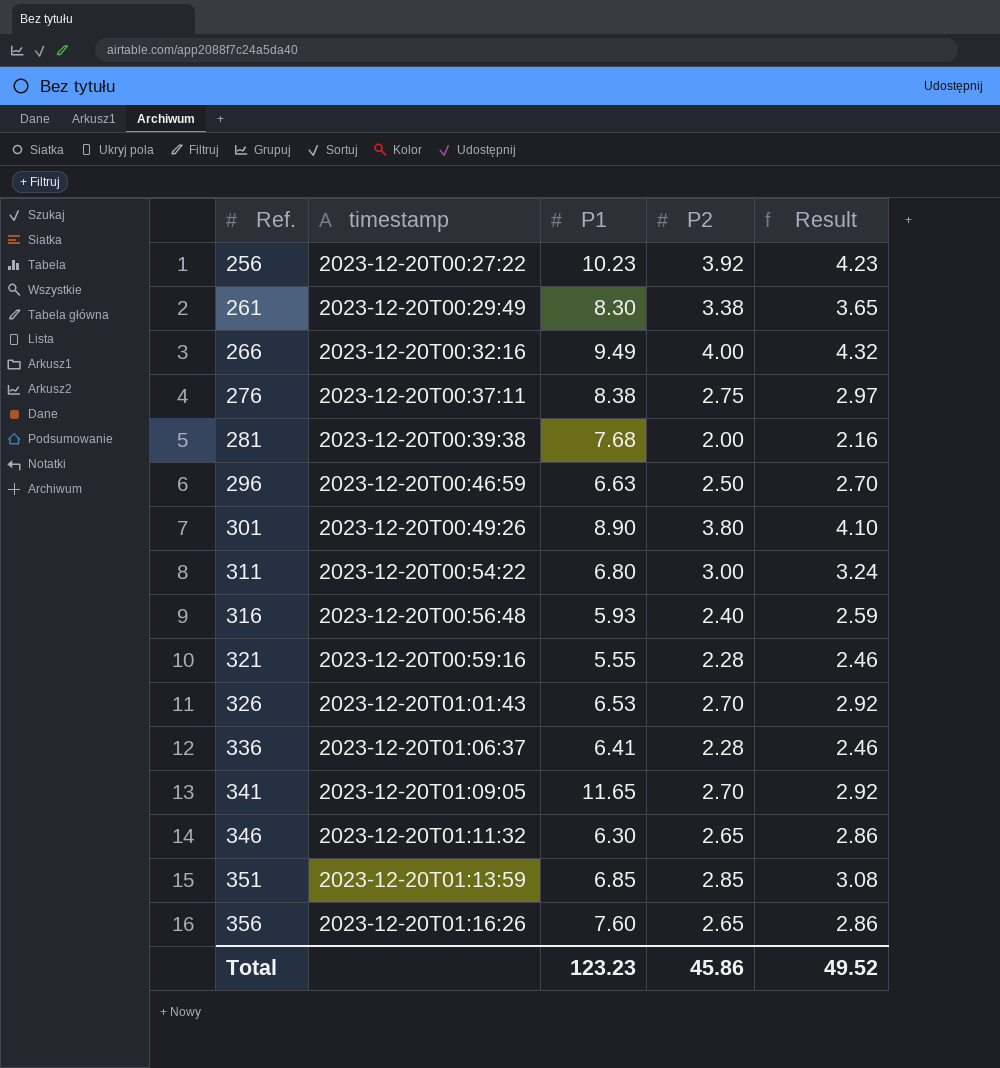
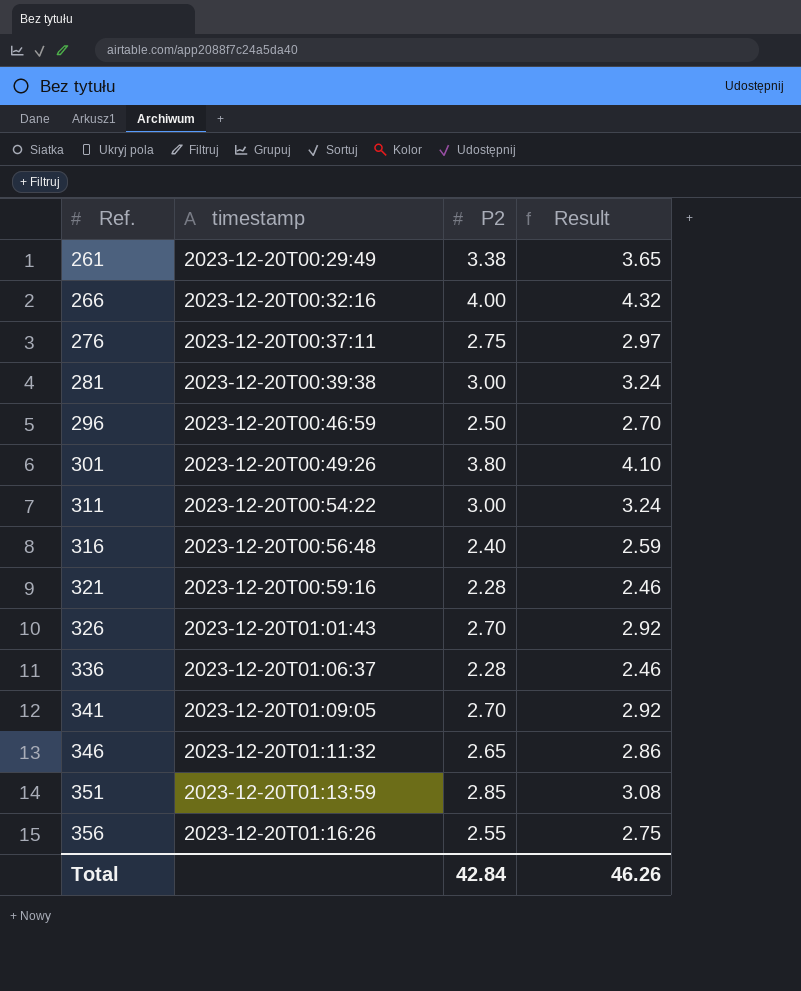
column P1 | position: 3 -> none
row 256: 2023-12-20T00:27:22 | 10.23 | 3.92 | 4.23 -> none
281 | P2: 2.00 -> 3.00
281 | Result: 2.16 -> 3.24
356 | P2: 2.65 -> 2.55
356 | Result: 2.86 -> 2.75
Total | P2: 45.86 -> 42.84
Total | Result: 49.52 -> 46.26

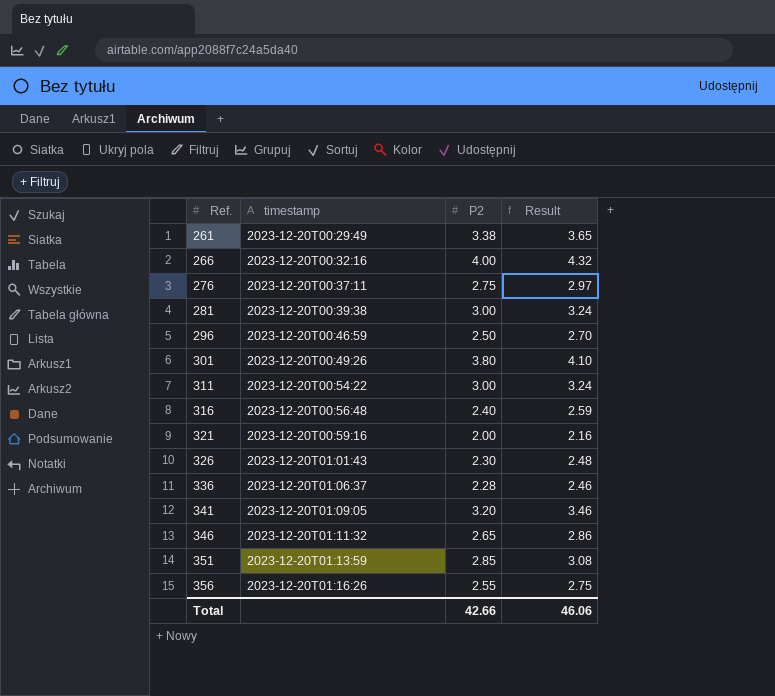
321 | P2: 2.28 -> 2.00
321 | Result: 2.46 -> 2.16
326 | P2: 2.70 -> 2.30
326 | Result: 2.92 -> 2.48
341 | P2: 2.70 -> 3.20
341 | Result: 2.92 -> 3.46
Total | P2: 42.84 -> 42.66
Total | Result: 46.26 -> 46.06

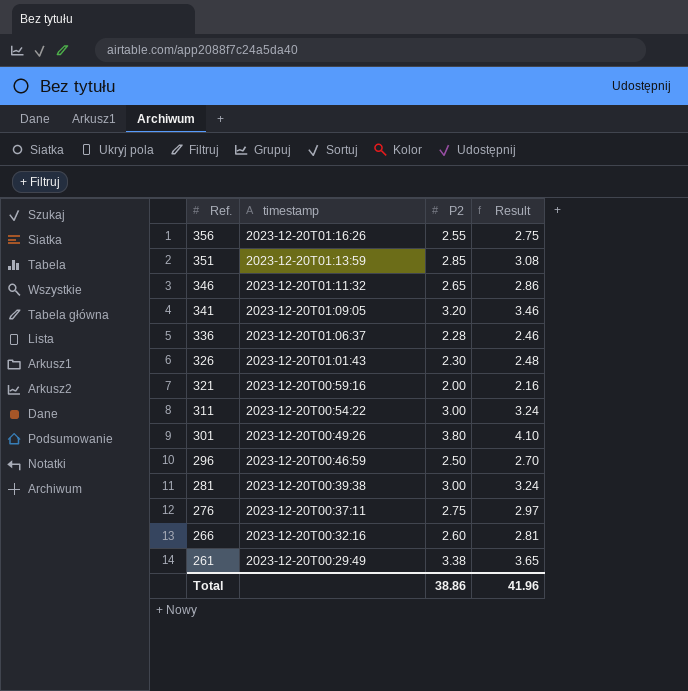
row order: Ref. ascending -> Ref. descending
row 316: 2023-12-20T00:56:48 | 2.40 | 2.59 -> none
266 | P2: 4.00 -> 2.60
266 | Result: 4.32 -> 2.81
Total | P2: 42.66 -> 38.86
Total | Result: 46.06 -> 41.96

